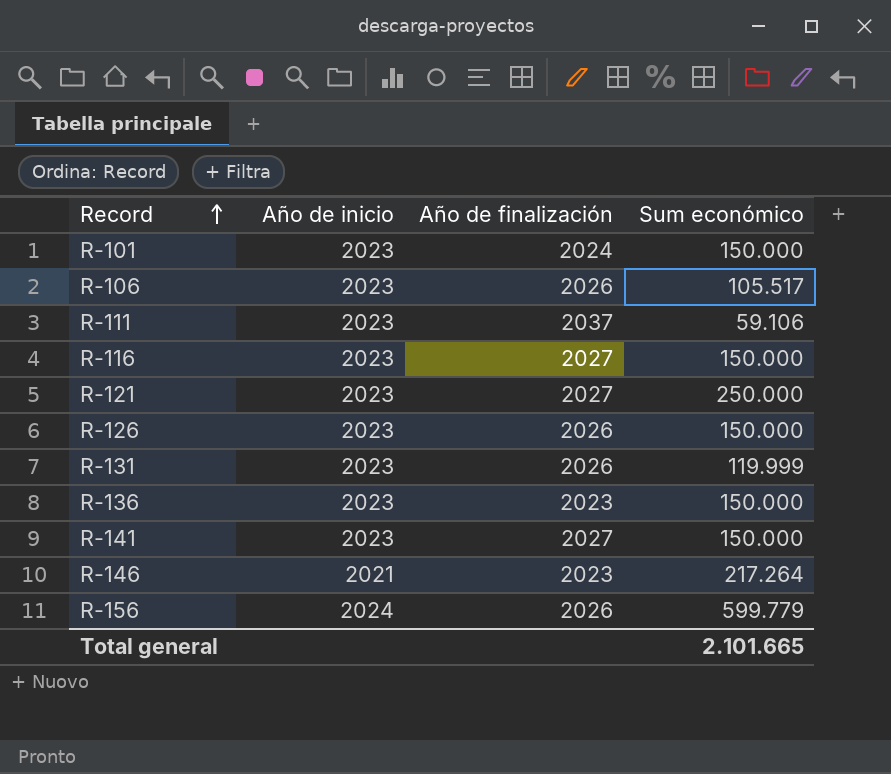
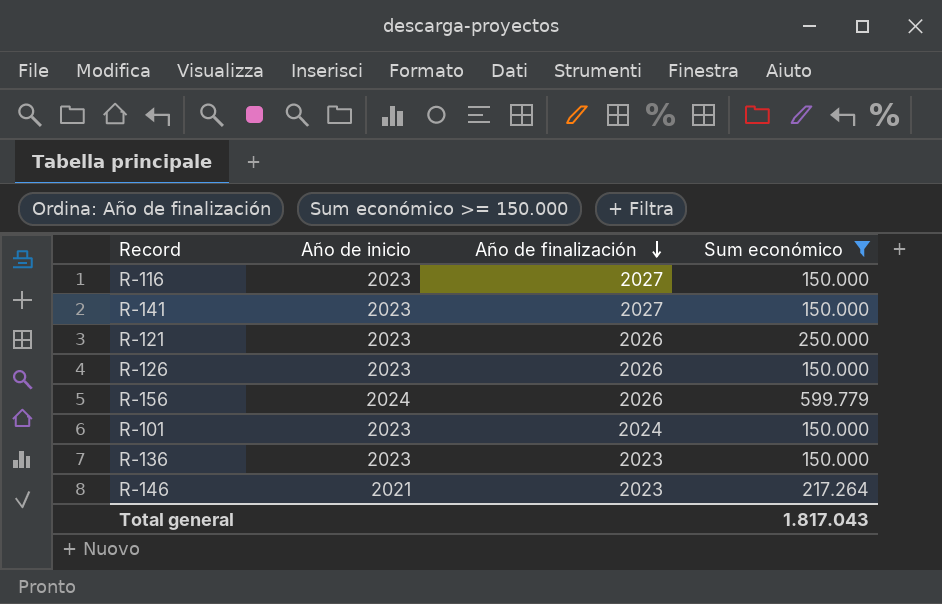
filter: none -> Sum económico >= 150.000
row order: Record ascending -> Año de finalización descending
R-121 | Año de finalización: 2027 -> 2026
Total general | Sum económico: 2.101.665 -> 1.817.043

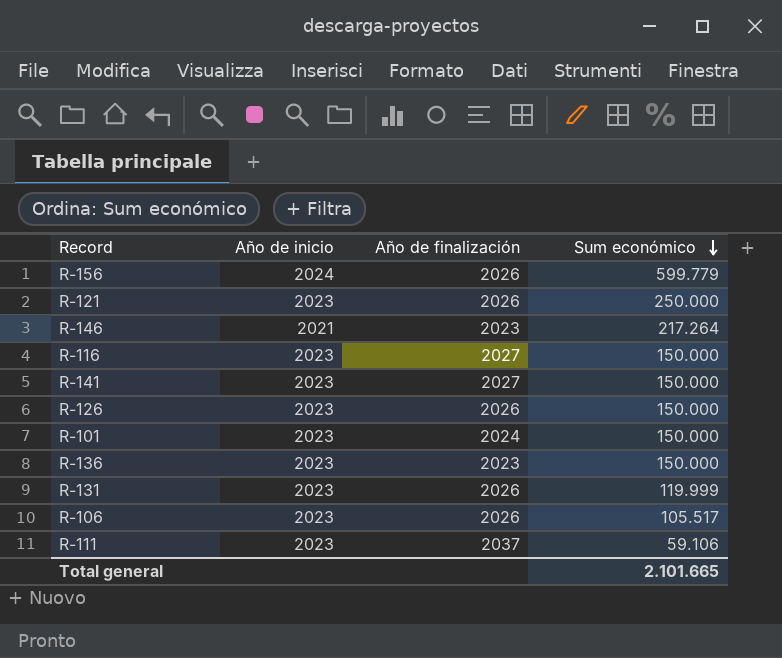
filter: Sum económico >= 150.000 -> none
row order: Año de finalización descending -> Sum económico descending
Total general | Sum económico: 1.817.043 -> 2.101.665

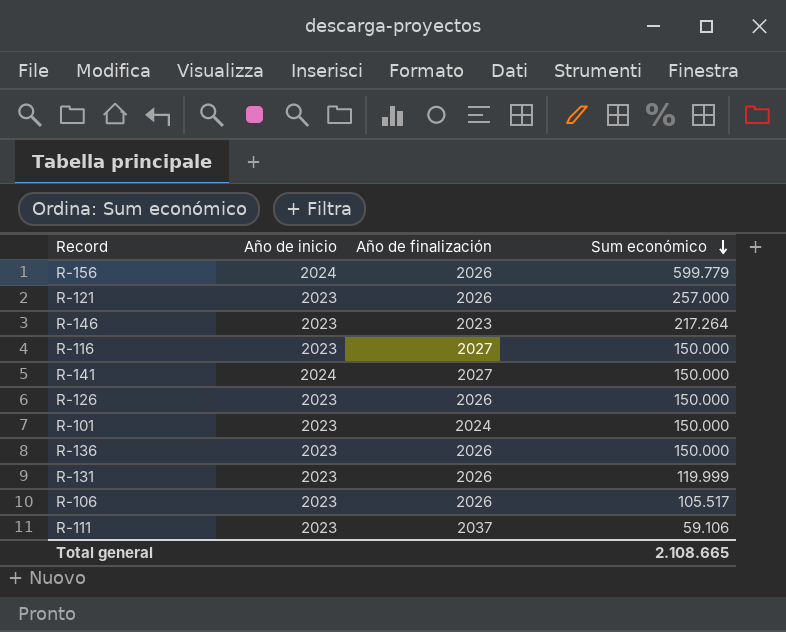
R-121 | Sum económico: 250.000 -> 257.000
R-146 | Año de inicio: 2021 -> 2023
R-141 | Año de inicio: 2023 -> 2024
R-136 | Año de finalización: 2023 -> 2026
Total general | Sum económico: 2.101.665 -> 2.108.665

